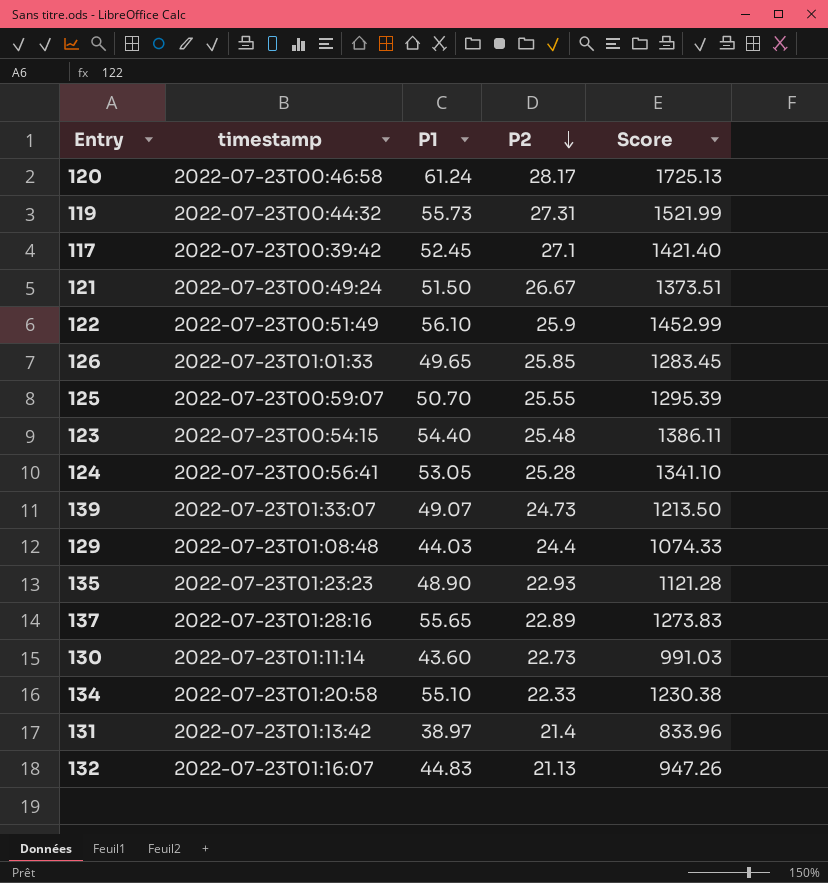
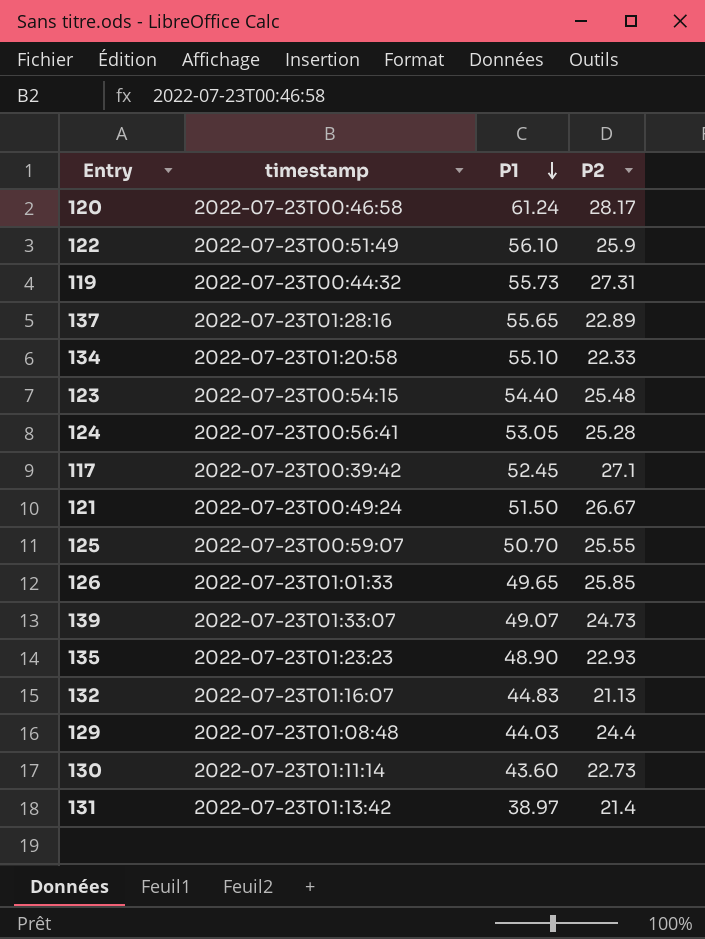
row order: P2 descending -> P1 descending
column Score | formula: [P1] * [P2] -> none

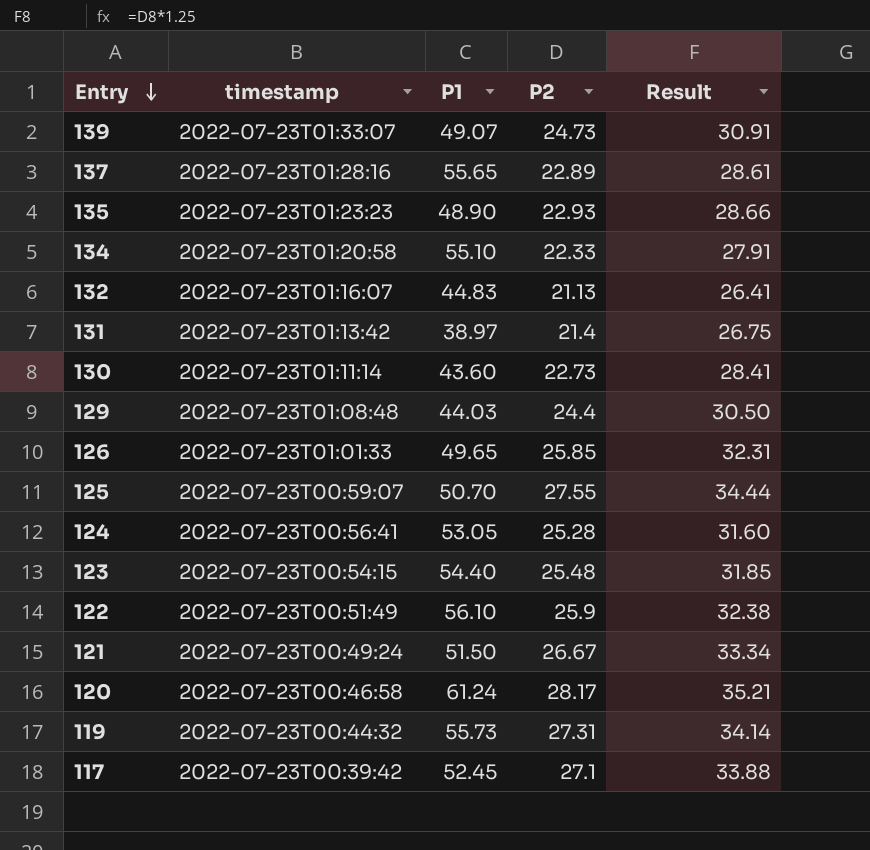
row order: P1 descending -> Entry descending
column Result | formula: none -> [P2] * 1.25
125 | P2: 25.55 -> 27.55

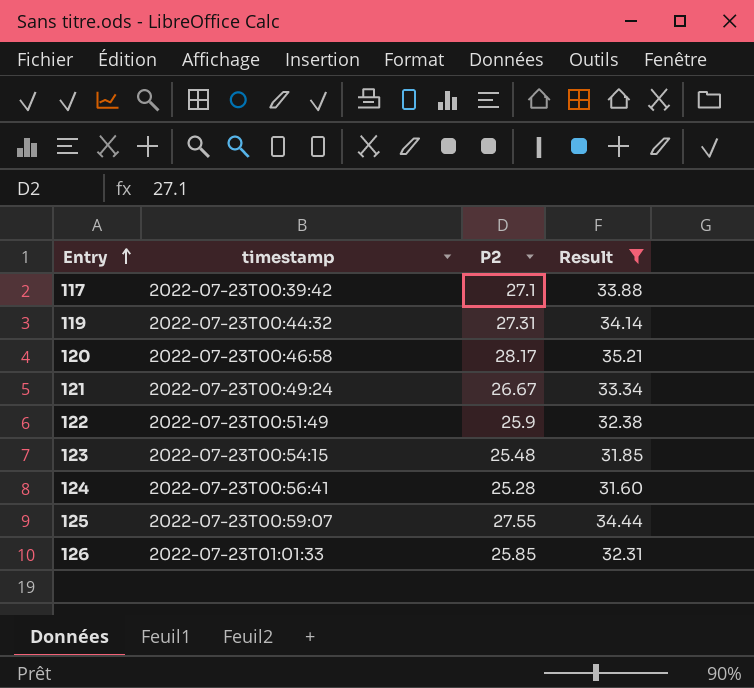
filter: none -> Result >= 31.60
row order: Entry descending -> Entry ascending
column P1 | position: 3 -> none

